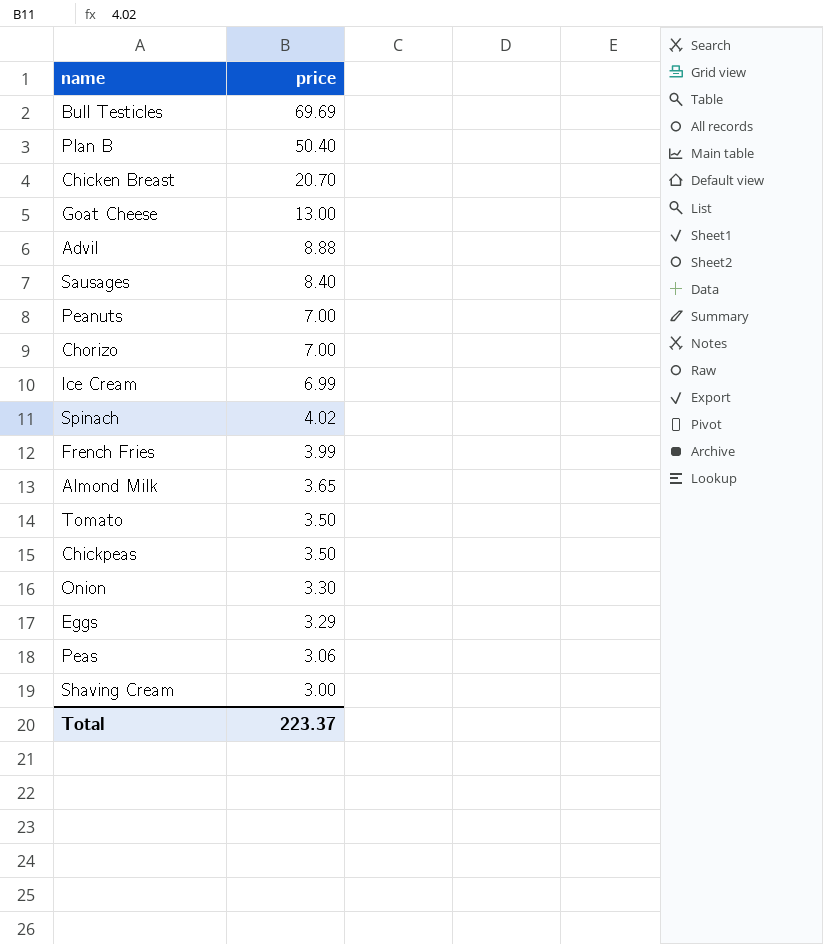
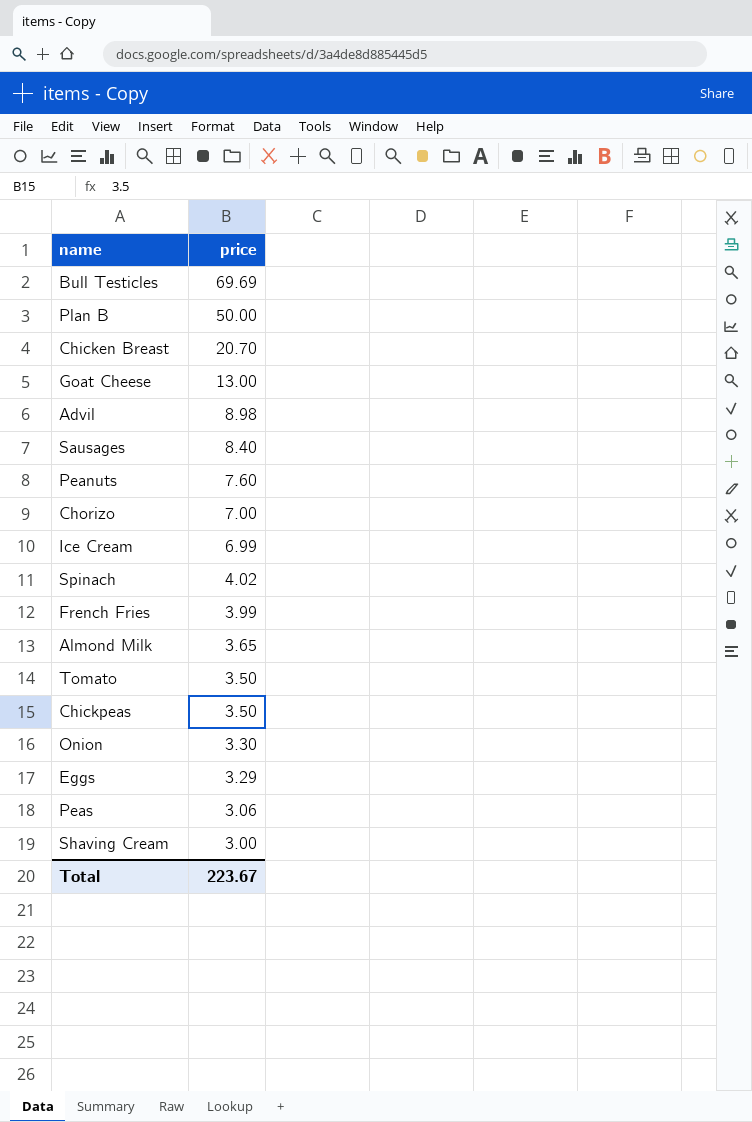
Plan B | price: 50.40 -> 50.00
Advil | price: 8.88 -> 8.98
Peanuts | price: 7.00 -> 7.60
Total | price: 223.37 -> 223.67

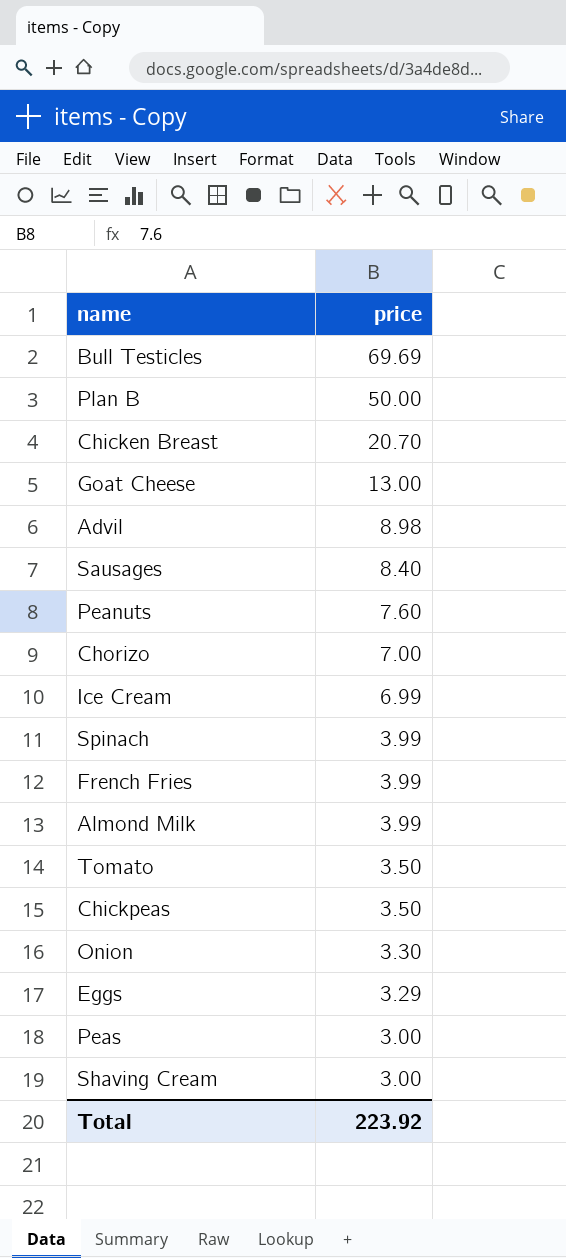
Spinach | price: 4.02 -> 3.99
Almond Milk | price: 3.65 -> 3.99
Peas | price: 3.06 -> 3.00
Total | price: 223.67 -> 223.92

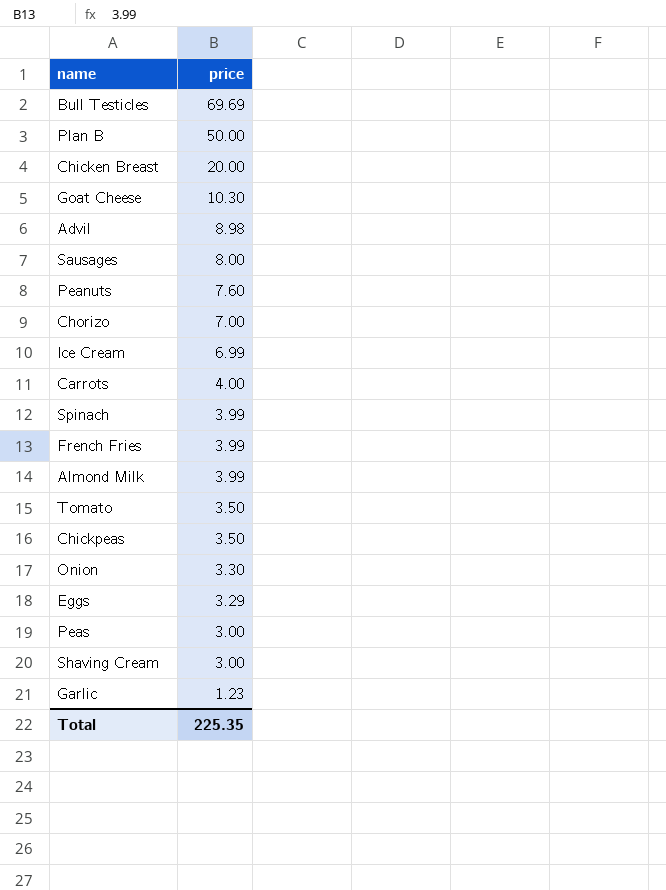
Chicken Breast | price: 20.70 -> 20.00
Goat Cheese | price: 13.00 -> 10.30
Sausages | price: 8.40 -> 8.00
row Carrots: none -> 4.00
row Garlic: none -> 1.23
Total | price: 223.92 -> 225.35

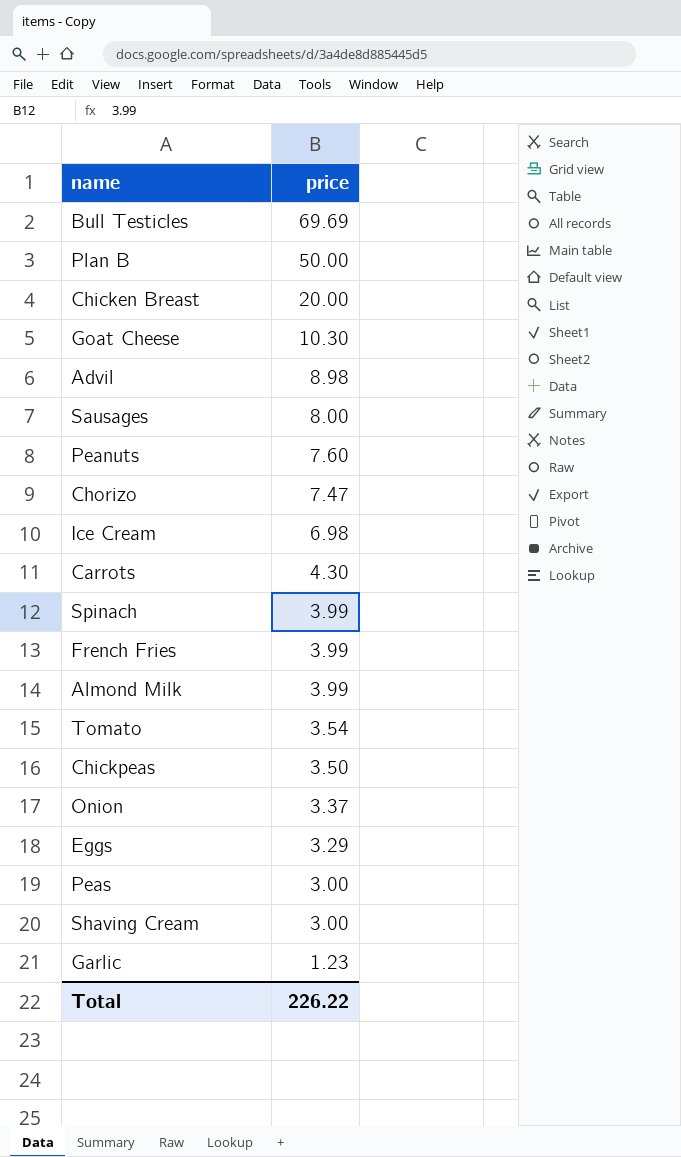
Chorizo | price: 7.00 -> 7.47
Ice Cream | price: 6.99 -> 6.98
Carrots | price: 4.00 -> 4.30
Tomato | price: 3.50 -> 3.54
Onion | price: 3.30 -> 3.37
Total | price: 225.35 -> 226.22

